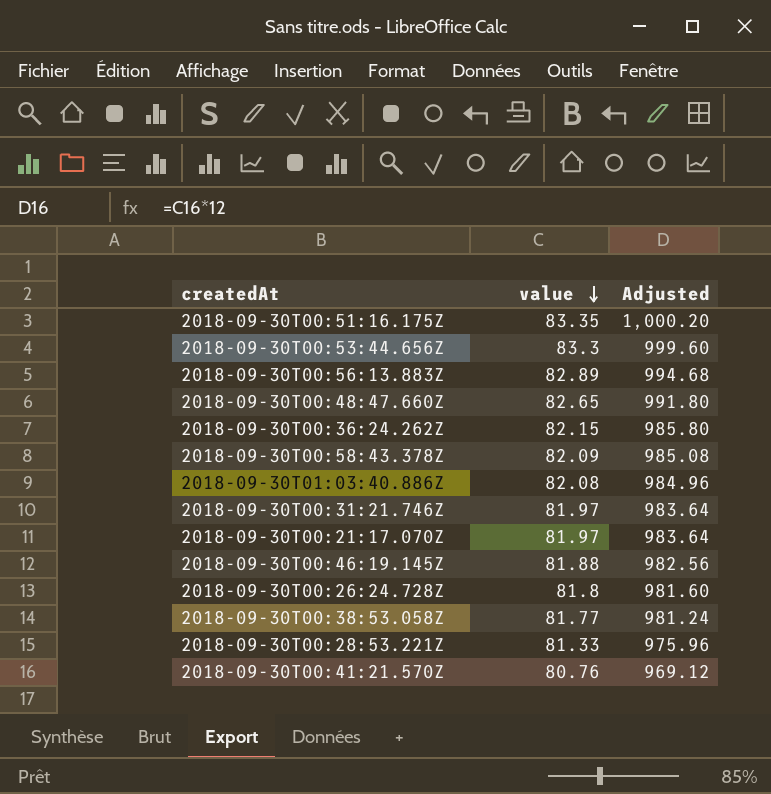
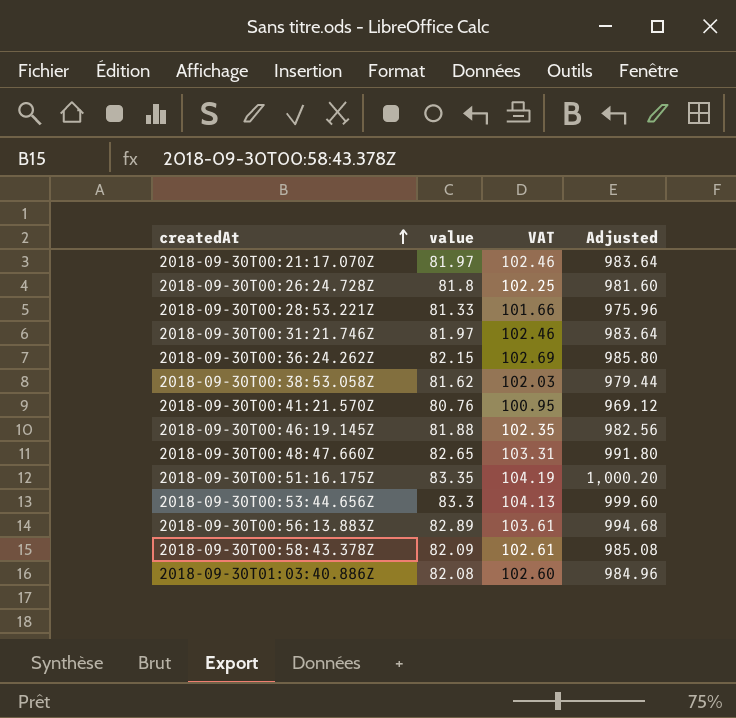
row order: value descending -> createdAt ascending
column VAT | formula: none -> [value] * 1.25
2018-09-30T00:38:53.058Z | value: 81.77 -> 81.62
2018-09-30T00:38:53.058Z | Adjusted: 981.24 -> 979.44

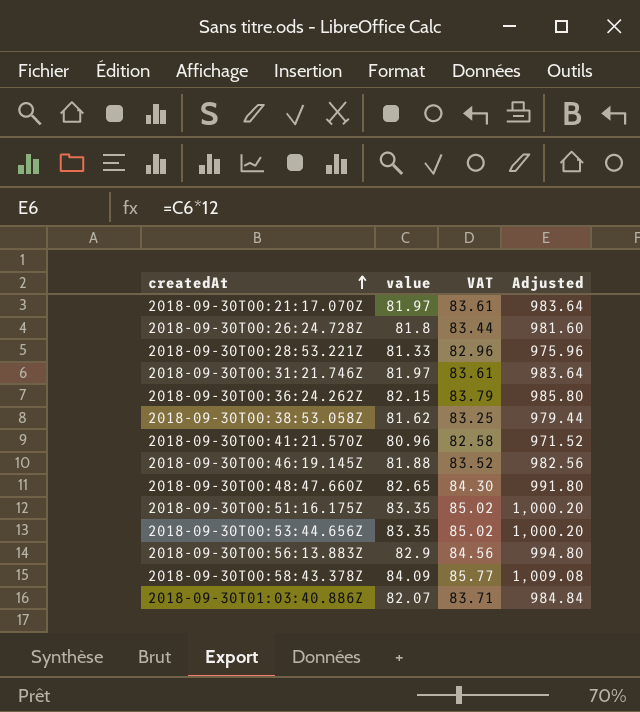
column VAT | formula: [value] * 1.25 -> [value] * 1.02
2018-09-30T00:41:21.570Z | value: 80.76 -> 80.96
2018-09-30T00:41:21.570Z | Adjusted: 969.12 -> 971.52
2018-09-30T00:53:44.656Z | value: 83.3 -> 83.35
2018-09-30T00:53:44.656Z | Adjusted: 999.60 -> 1,000.20
2018-09-30T00:56:13.883Z | value: 82.89 -> 82.9
2018-09-30T00:56:13.883Z | Adjusted: 994.68 -> 994.80
2018-09-30T00:58:43.378Z | value: 82.09 -> 84.09
2018-09-30T00:58:43.378Z | Adjusted: 985.08 -> 1,009.08
2018-09-30T01:03:40.886Z | value: 82.08 -> 82.07
2018-09-30T01:03:40.886Z | Adjusted: 984.96 -> 984.84

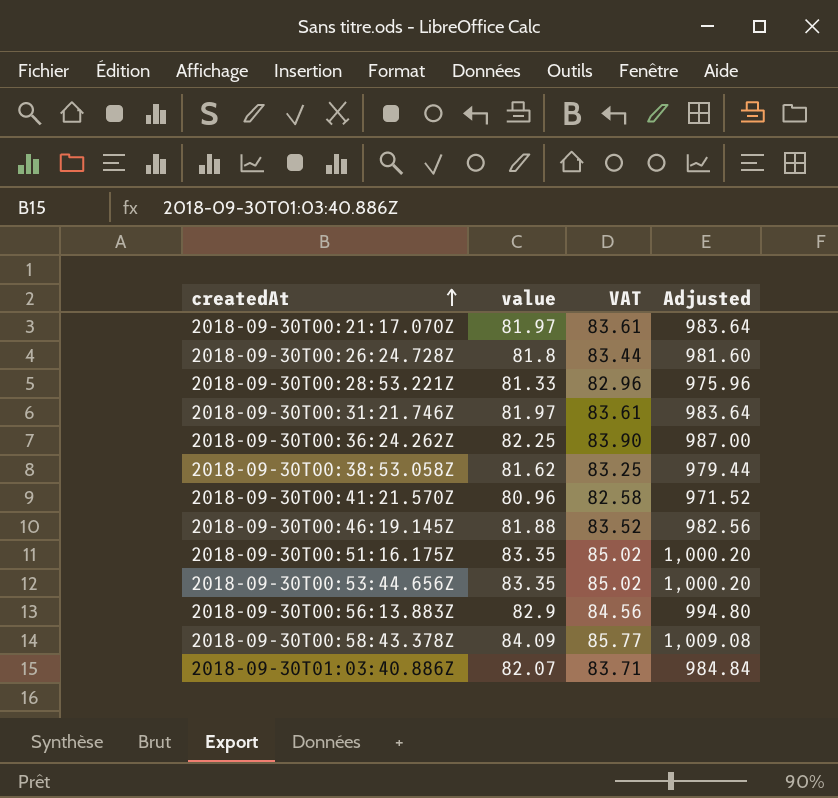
row 2018-09-30T00:48:47.660Z: 82.65 | 84.30 | 991.80 -> none
2018-09-30T00:36:24.262Z | value: 82.15 -> 82.25
2018-09-30T00:36:24.262Z | VAT: 83.79 -> 83.90
2018-09-30T00:36:24.262Z | Adjusted: 985.80 -> 987.00

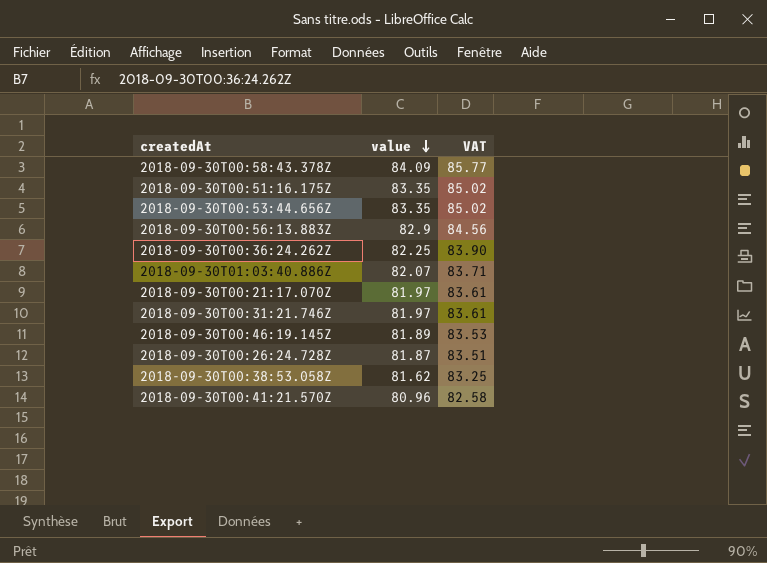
row order: createdAt ascending -> value descending
column Adjusted | formula: [value] * 12 -> none
row 2018-09-30T00:28:53.221Z: 81.33 | 82.96 | 975.96 -> none
2018-09-30T00:46:19.145Z | value: 81.88 -> 81.89
2018-09-30T00:46:19.145Z | VAT: 83.52 -> 83.53
2018-09-30T00:26:24.728Z | value: 81.8 -> 81.87
2018-09-30T00:26:24.728Z | VAT: 83.44 -> 83.51

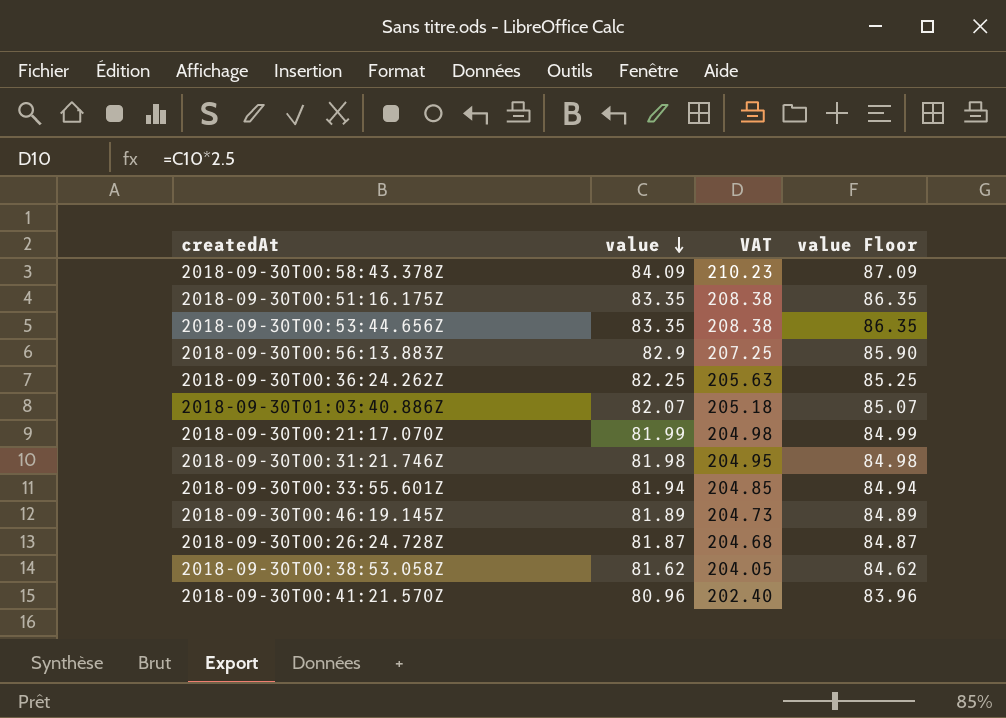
column VAT | formula: [value] * 1.02 -> [value] * 2.5
column value Floor | formula: none -> [value] + 3
2018-09-30T00:21:17.070Z | value: 81.97 -> 81.99
2018-09-30T00:31:21.746Z | value: 81.97 -> 81.98
row 2018-09-30T00:33:55.601Z: none -> 81.94 | 204.85 | 84.94

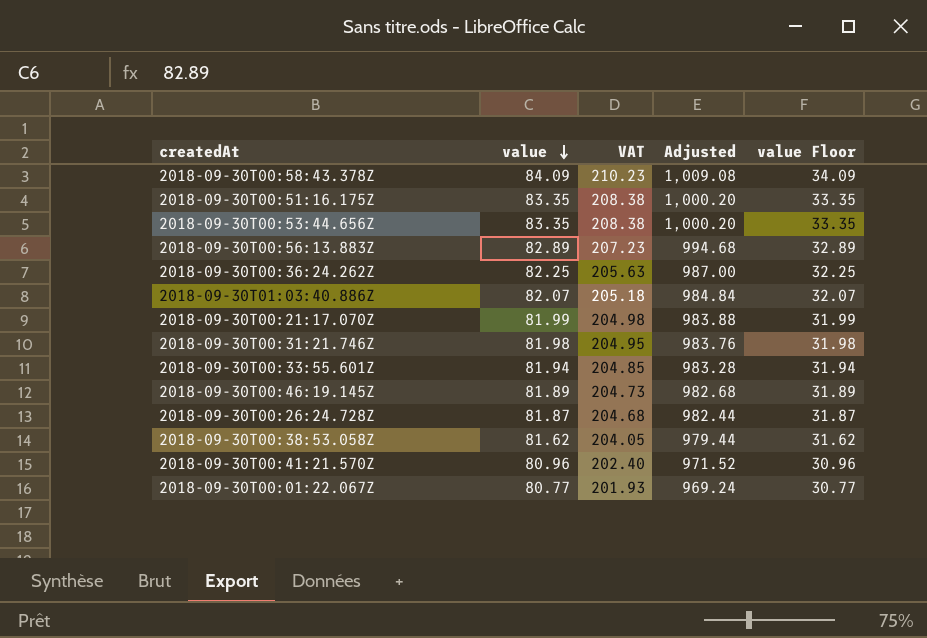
column Adjusted | formula: none -> [value] * 12
column value Floor | formula: [value] + 3 -> [value] - 50
2018-09-30T00:56:13.883Z | value: 82.9 -> 82.89
2018-09-30T00:56:13.883Z | VAT: 207.25 -> 207.23
row 2018-09-30T00:01:22.067Z: none -> 80.77 | 201.93 | 969.24 | 30.77

